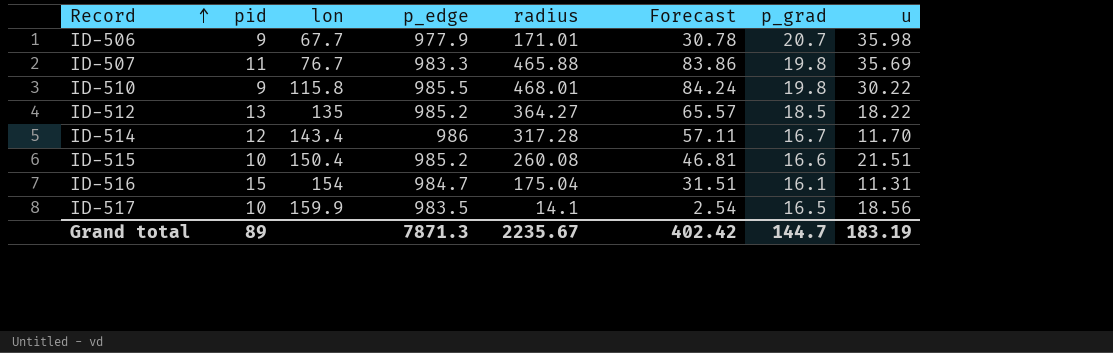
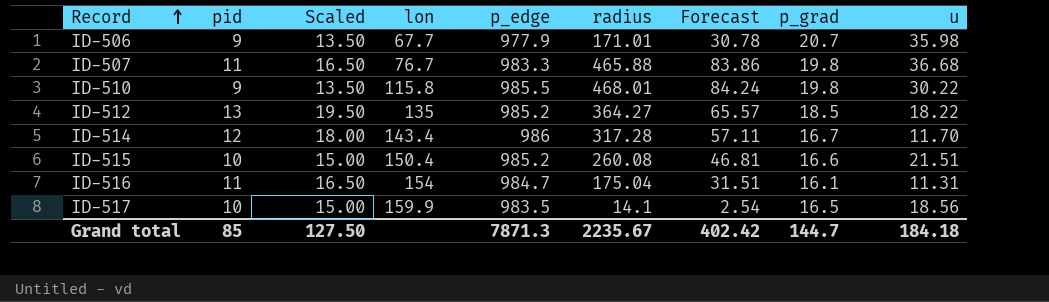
column Scaled | formula: none -> [pid] * 1.5
ID-507 | u: 35.69 -> 36.68
ID-516 | pid: 15 -> 11
Grand total | pid: 89 -> 85
Grand total | u: 183.19 -> 184.18

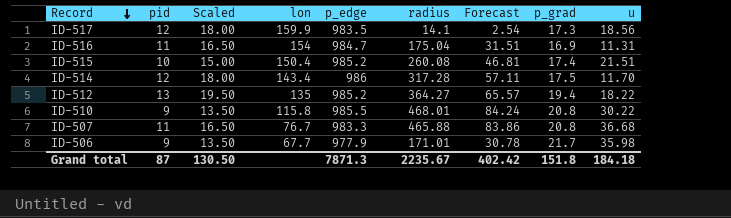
row order: Record ascending -> Record descending
ID-517 | pid: 10 -> 12
ID-517 | Scaled: 15.00 -> 18.00
ID-517 | p_grad: 16.5 -> 17.3
ID-516 | p_grad: 16.1 -> 16.9
ID-515 | p_grad: 16.6 -> 17.4
ID-514 | p_grad: 16.7 -> 17.5
ID-512 | p_grad: 18.5 -> 19.4
ID-510 | p_grad: 19.8 -> 20.8
ID-507 | p_grad: 19.8 -> 20.8
ID-506 | p_grad: 20.7 -> 21.7
Grand total | pid: 85 -> 87
Grand total | Scaled: 127.50 -> 130.50
Grand total | p_grad: 144.7 -> 151.8

